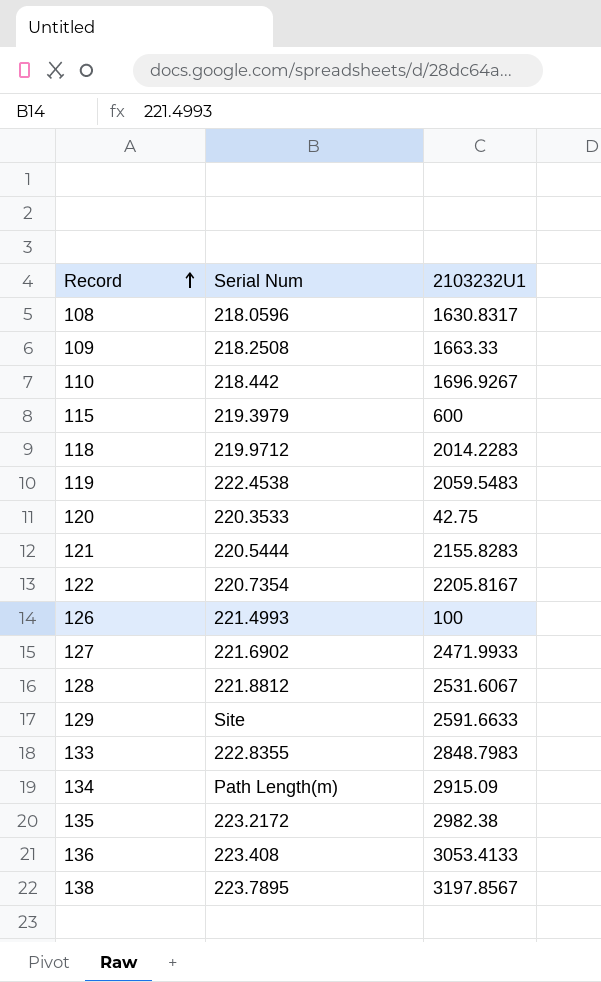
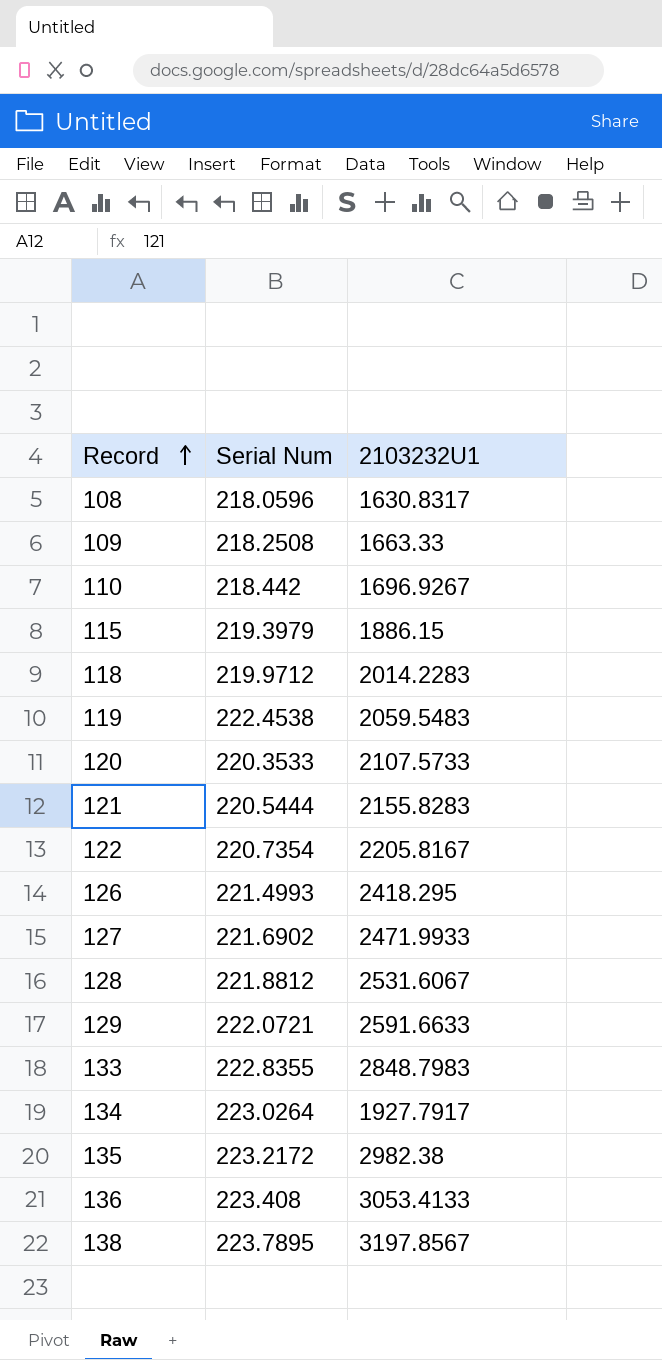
115 | 2103232U1: 600 -> 1886.15
120 | 2103232U1: 42.75 -> 2107.5733
126 | 2103232U1: 100 -> 2418.295
129 | Serial Num: Site -> 222.0721
134 | Serial Num: Path Length(m) -> 223.0264
134 | 2103232U1: 2915.09 -> 1927.7917

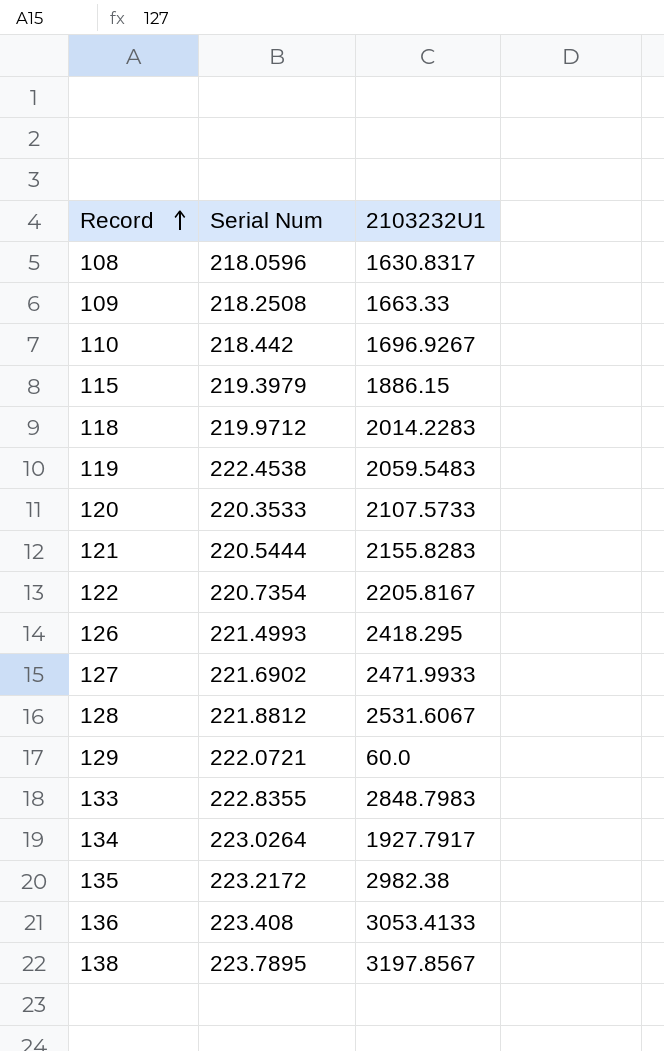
129 | 2103232U1: 2591.6633 -> 60.0

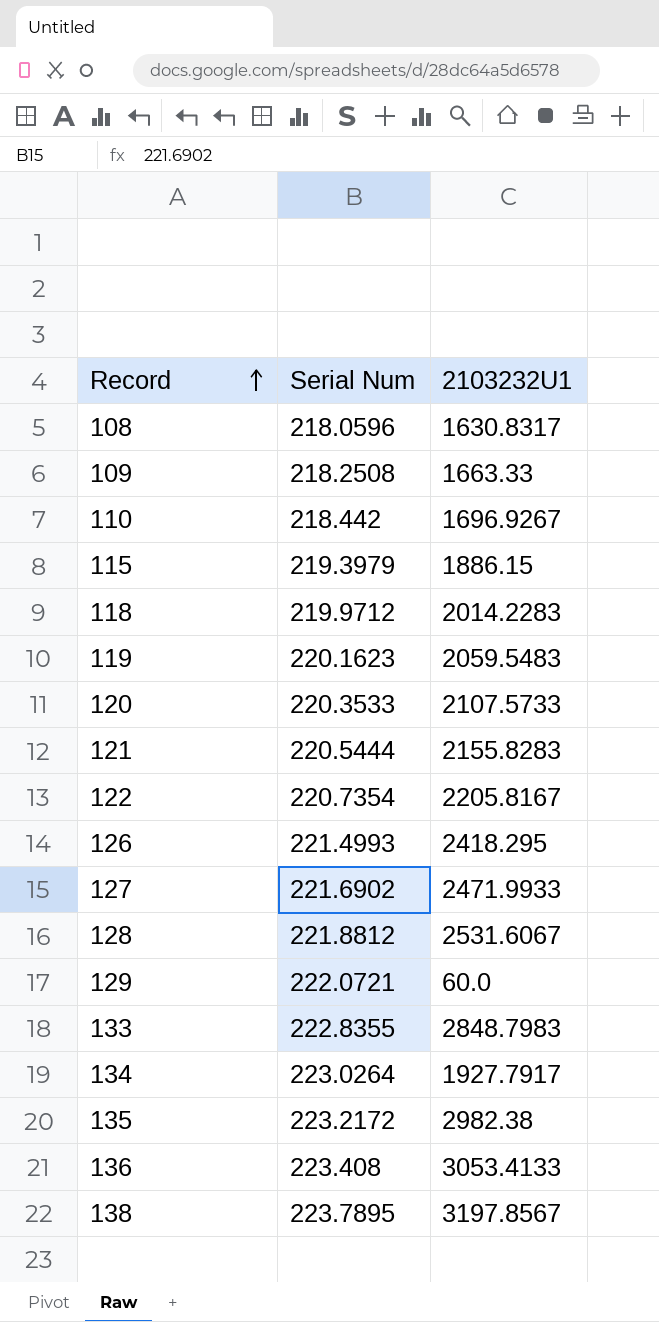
119 | Serial Num: 222.4538 -> 220.1623

